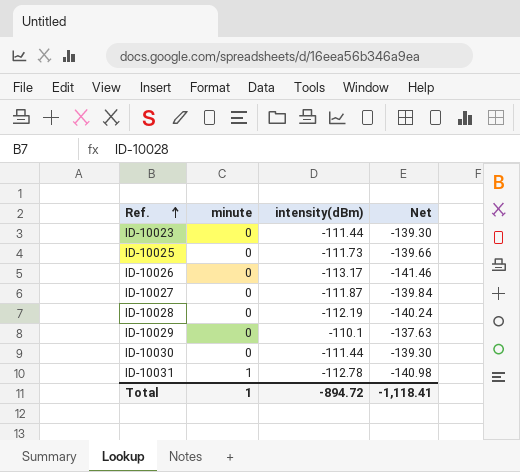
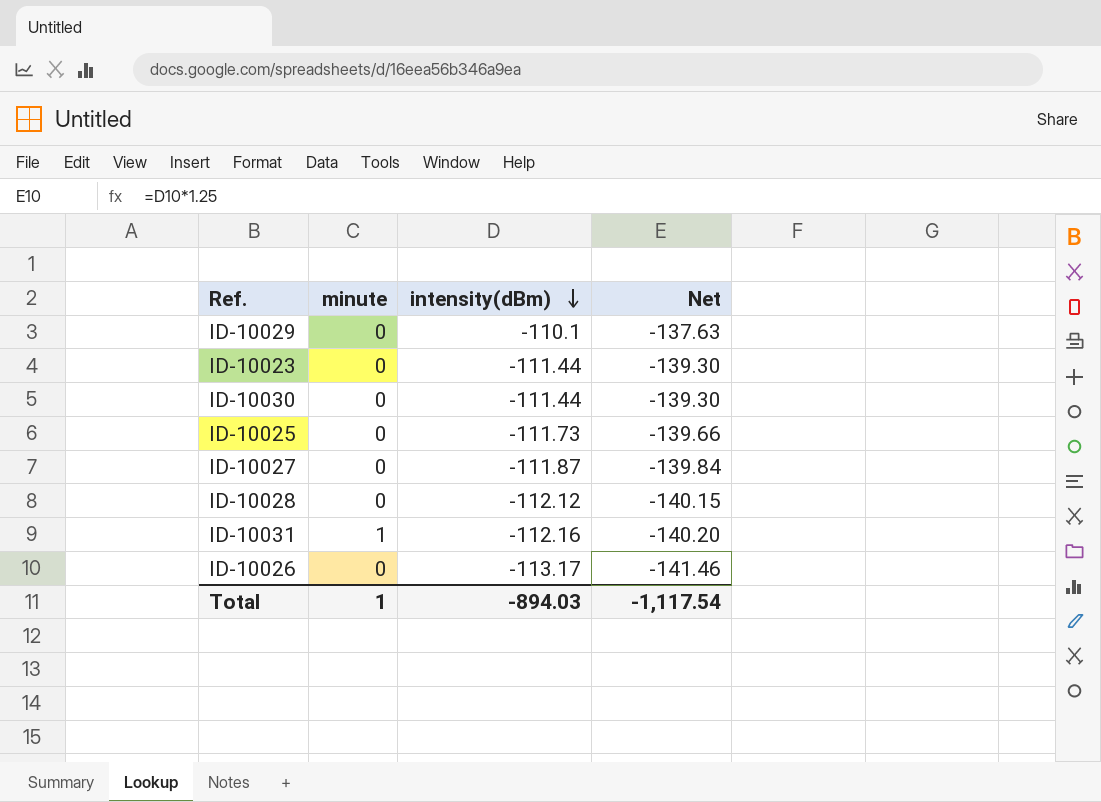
row order: Ref. ascending -> intensity(dBm) descending
ID-10028 | intensity(dBm): -112.19 -> -112.12
ID-10028 | Net: -140.24 -> -140.15
ID-10031 | intensity(dBm): -112.78 -> -112.16
ID-10031 | Net: -140.98 -> -140.20
Total | intensity(dBm): -894.72 -> -894.03
Total | Net: -1,118.41 -> -1,117.54

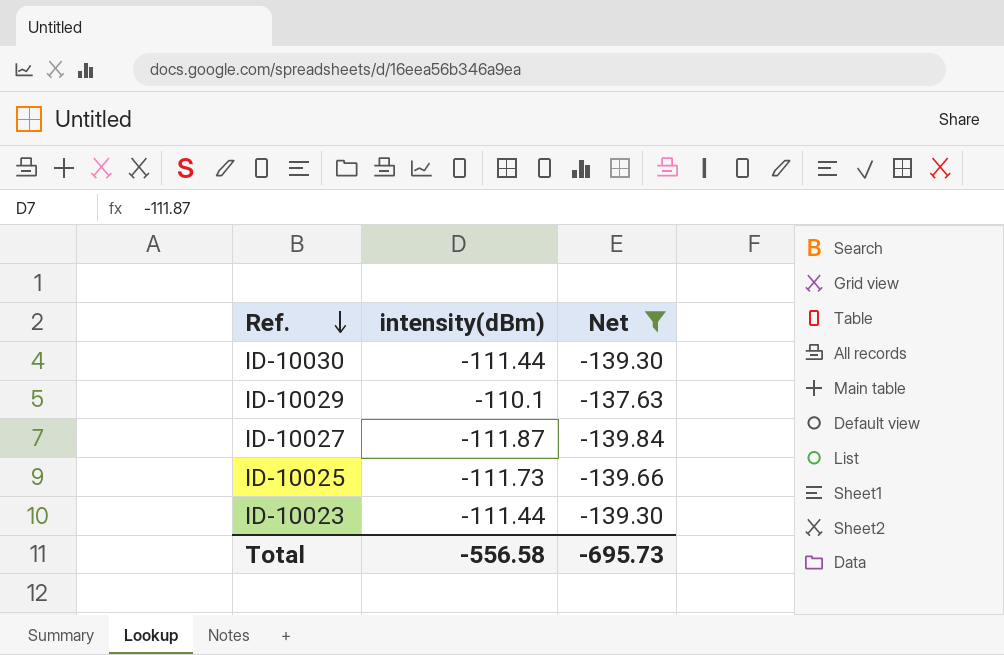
filter: none -> Net >= -139.84
row order: intensity(dBm) descending -> Ref. descending
column minute | position: 2 -> none
Total | intensity(dBm): -894.03 -> -556.58
Total | Net: -1,117.54 -> -695.73

